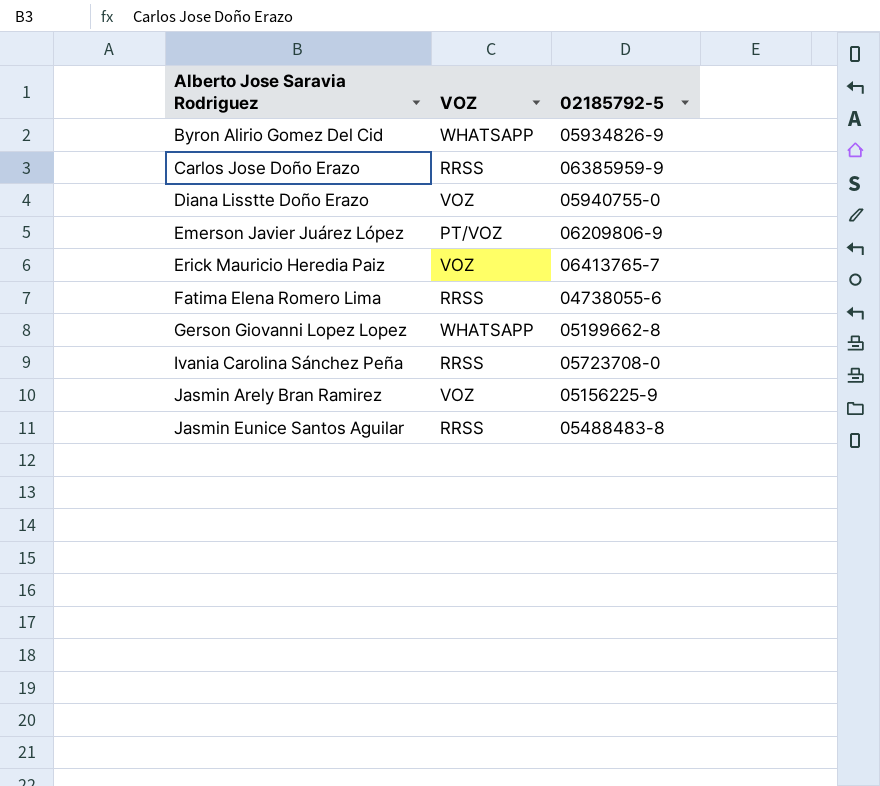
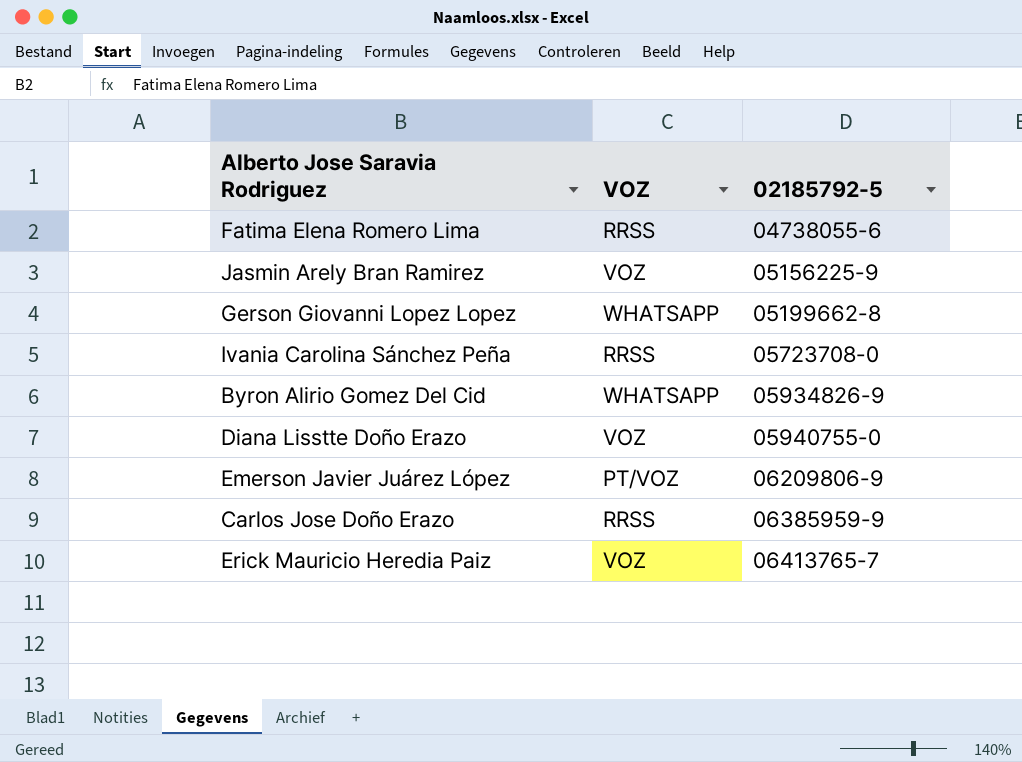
row order: Alberto Jose Saravia Rodriguez ascending -> 02185792-5 ascending
row Jasmin Eunice Santos Aguilar: RRSS | 05488483-8 -> none

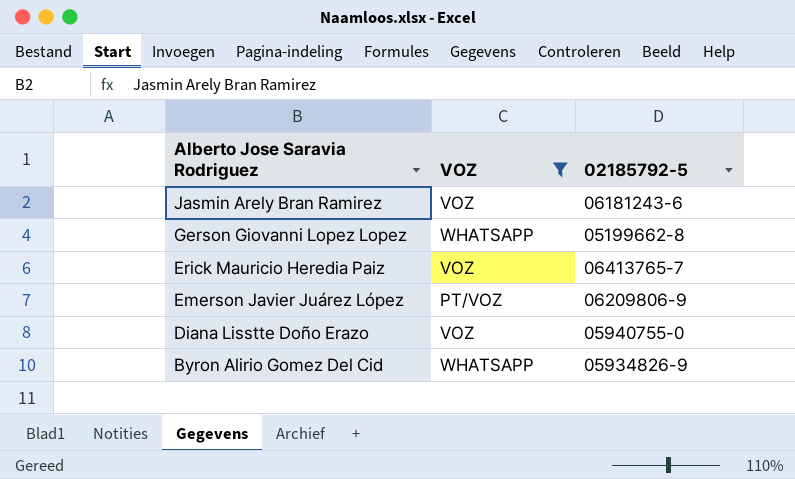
filter: none -> VOZ != RRSS
row order: 02185792-5 ascending -> Alberto Jose Saravia Rodriguez descending
Jasmin Arely Bran Ramirez | 02185792-5: 05156225-9 -> 06181243-6

